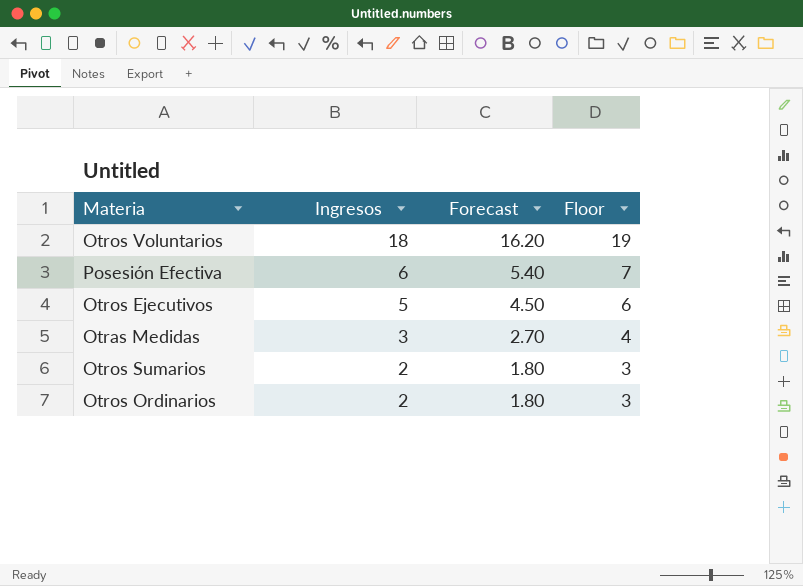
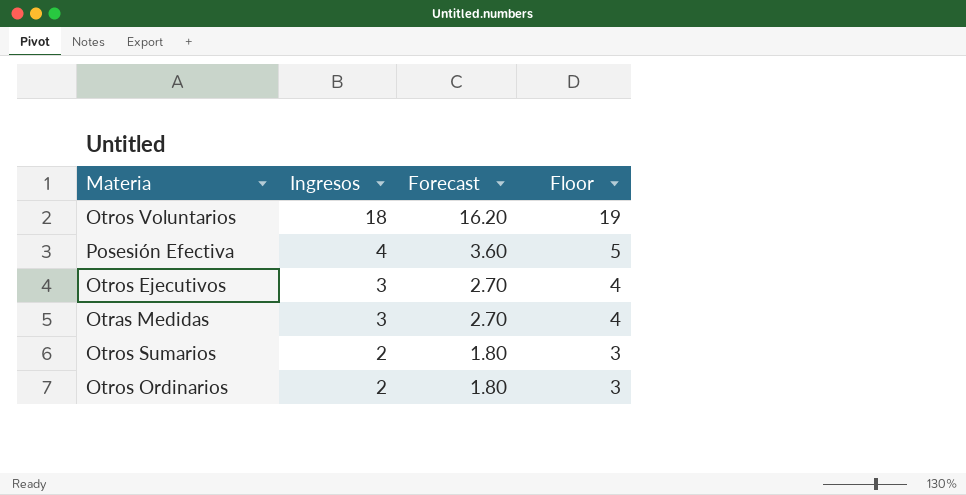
Posesión Efectiva | Ingresos: 6 -> 4
Posesión Efectiva | Forecast: 5.40 -> 3.60
Posesión Efectiva | Floor: 7 -> 5
Otros Ejecutivos | Ingresos: 5 -> 3
Otros Ejecutivos | Forecast: 4.50 -> 2.70
Otros Ejecutivos | Floor: 6 -> 4

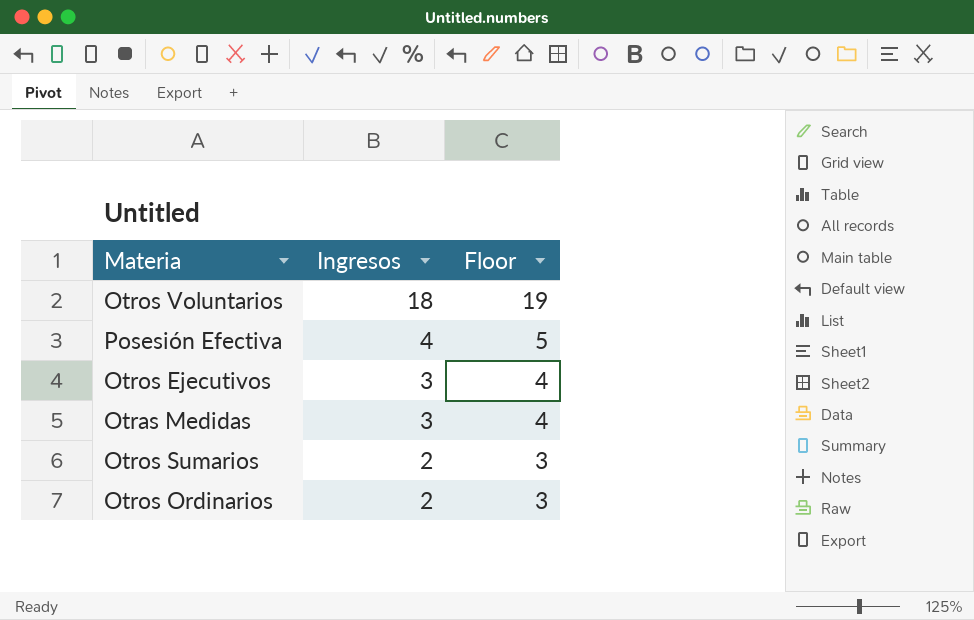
column Forecast | formula: [Ingresos] * 0.9 -> none

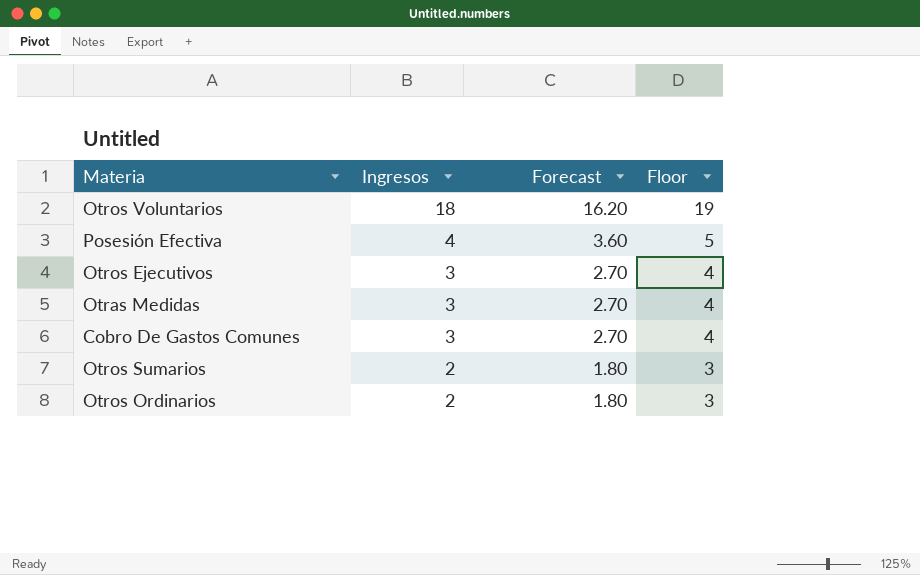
column Forecast | formula: none -> [Ingresos] * 0.9
row Cobro De Gastos Comunes: none -> 3 | 2.70 | 4

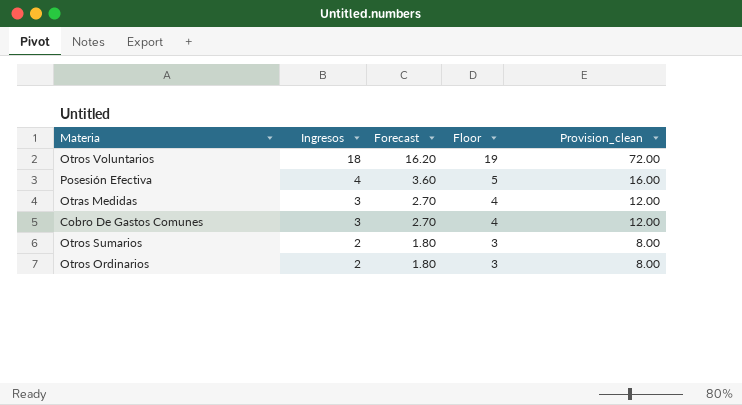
column Provision_clean | formula: none -> [Ingresos] * 4
row Otros Ejecutivos: 3 | 2.70 | 4 -> none

